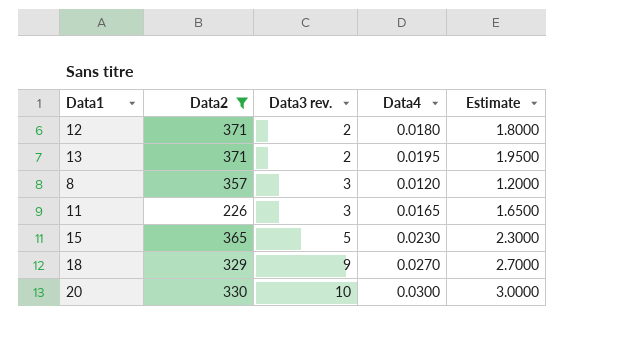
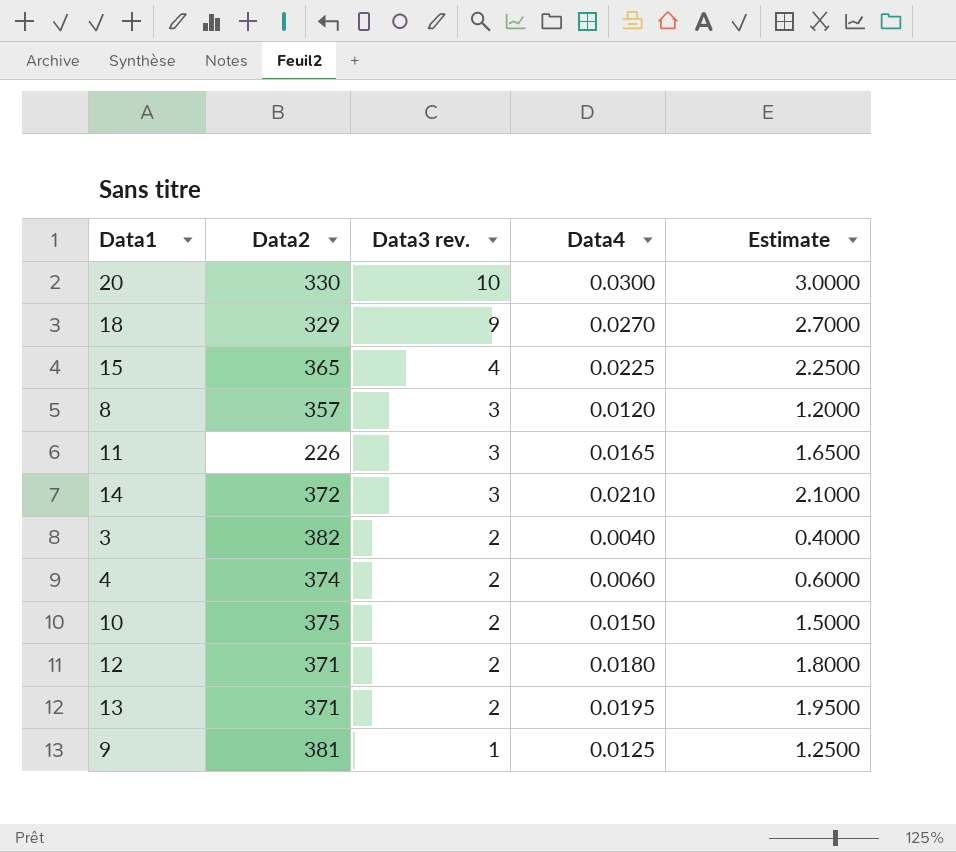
filter: Data2 <= 371 -> none
row order: Data3 rev. ascending -> Data3 rev. descending
15 | Data3 rev.: 5 -> 4
15 | Data4: 0.0230 -> 0.0225
15 | Estimate: 2.3000 -> 2.2500

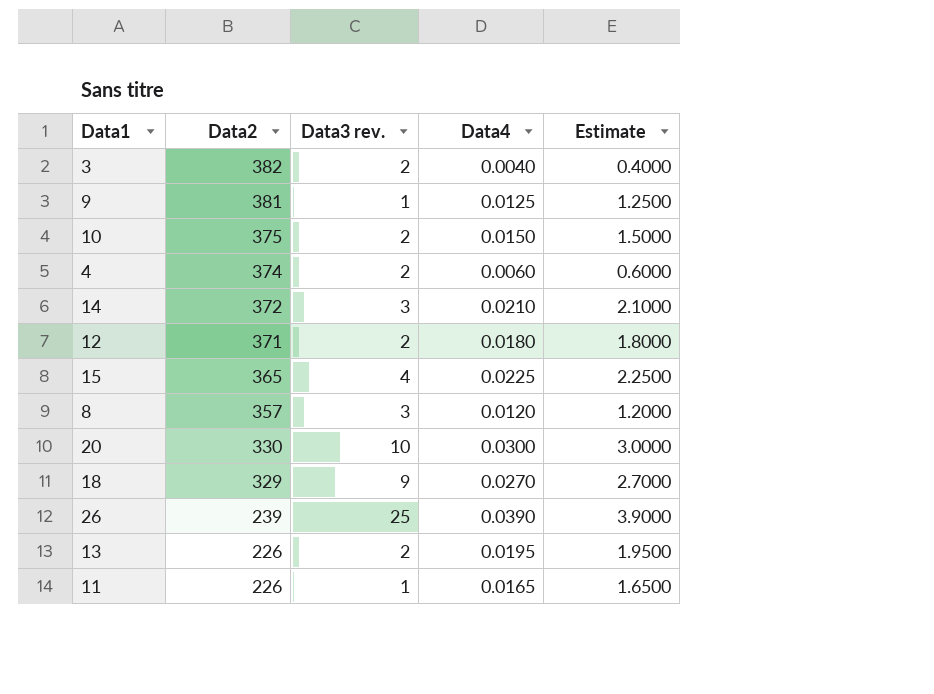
row order: Data3 rev. descending -> Data2 descending
row 26: none -> 239 | 25 | 0.0390 | 3.9000
13 | Data2: 371 -> 226
11 | Data3 rev.: 3 -> 1

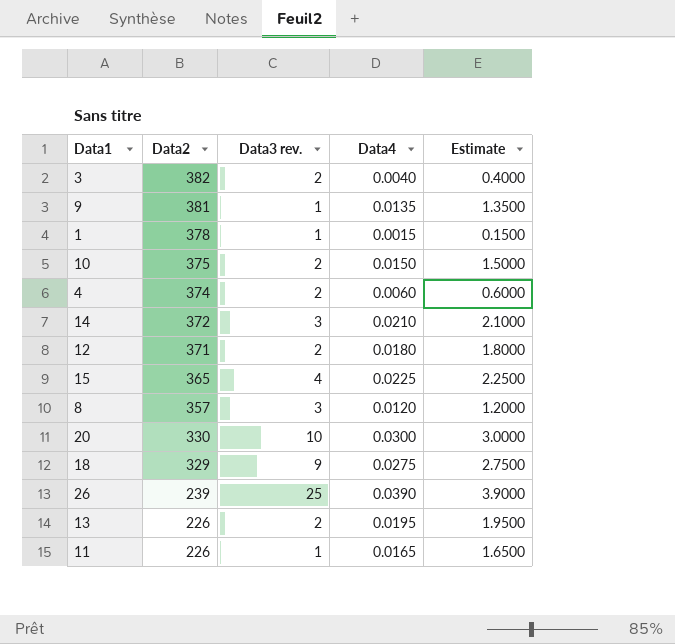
9 | Data4: 0.0125 -> 0.0135
9 | Estimate: 1.2500 -> 1.3500
row 1: none -> 378 | 1 | 0.0015 | 0.1500
18 | Data4: 0.0270 -> 0.0275
18 | Estimate: 2.7000 -> 2.7500

